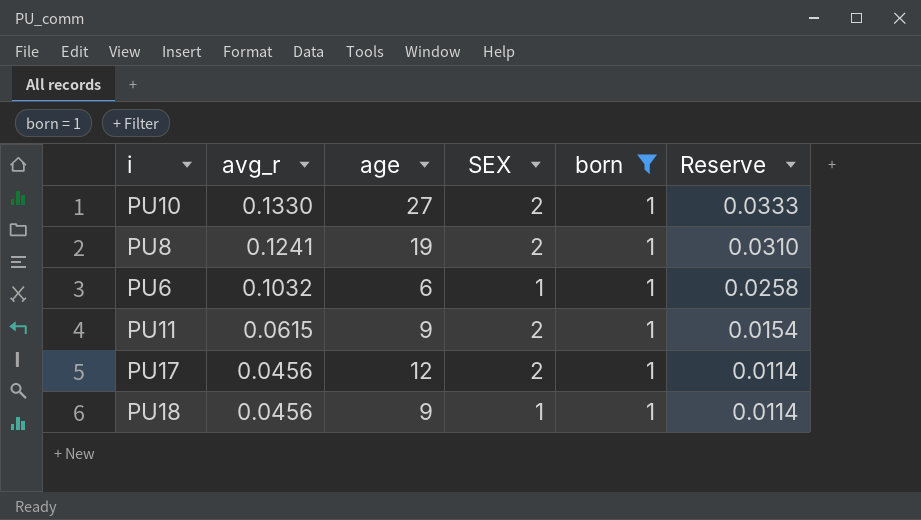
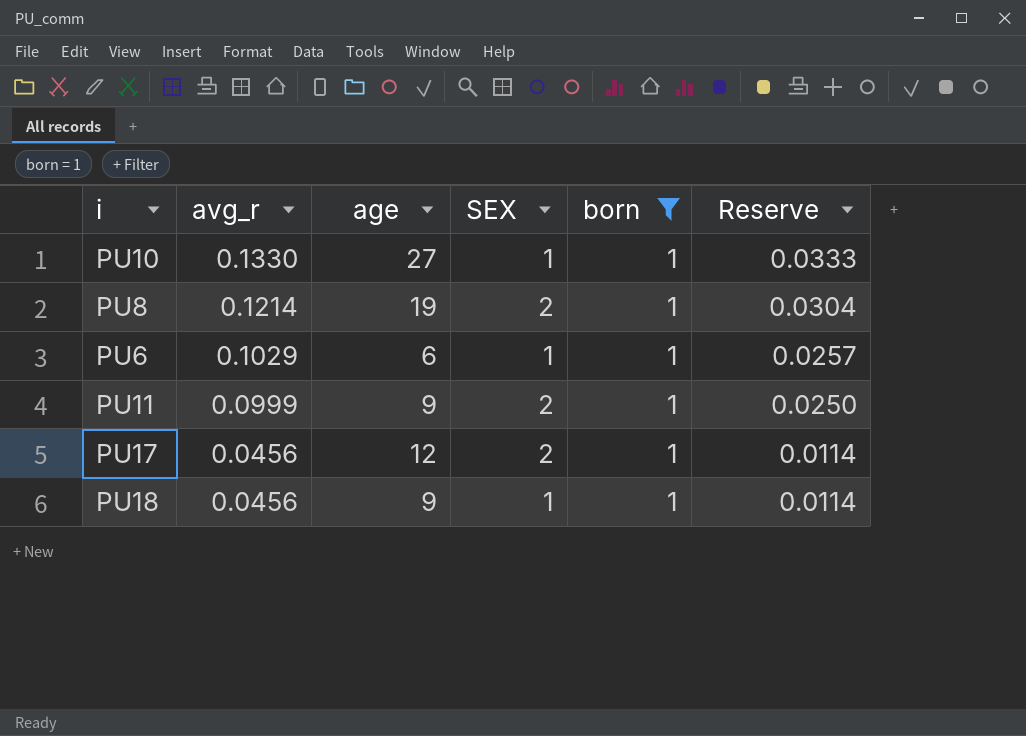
PU10 | SEX: 2 -> 1
PU8 | avg_r: 0.1241 -> 0.1214
PU8 | Reserve: 0.0310 -> 0.0304
PU6 | avg_r: 0.1032 -> 0.1029
PU6 | Reserve: 0.0258 -> 0.0257
PU11 | avg_r: 0.0615 -> 0.0999
PU11 | Reserve: 0.0154 -> 0.0250

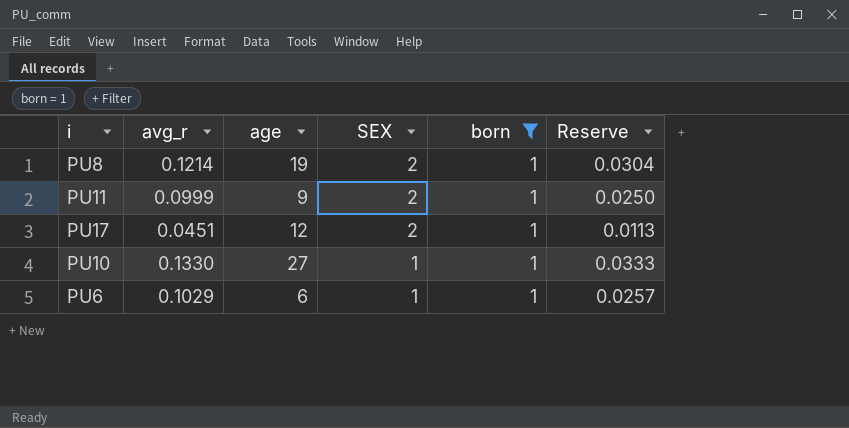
row order: avg_r descending -> SEX descending
row PU18: 0.0456 | 9 | 1 | 1 | 0.0114 -> none
PU17 | avg_r: 0.0456 -> 0.0451
PU17 | Reserve: 0.0114 -> 0.0113

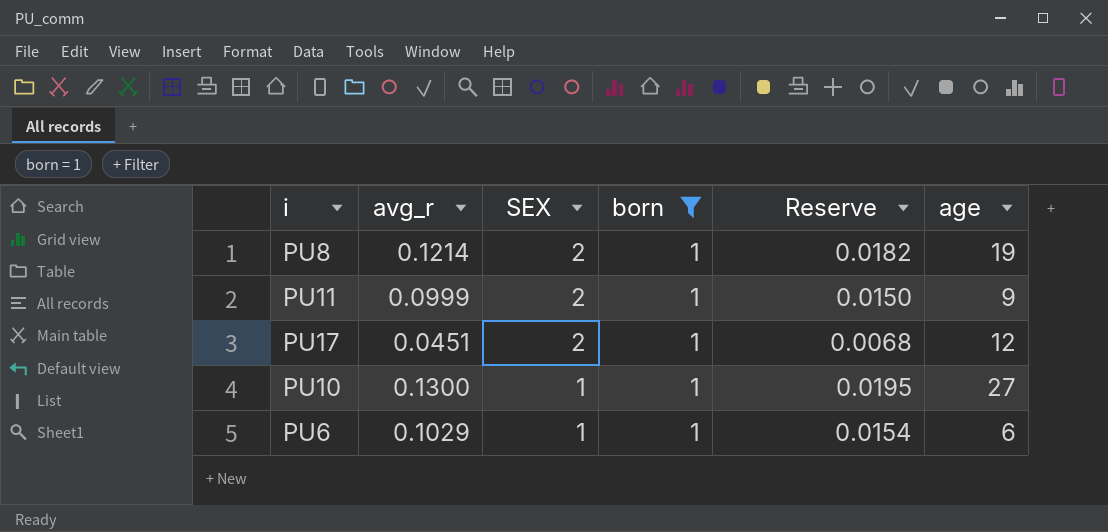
column Reserve | formula: [avg_r] * 0.25 -> [avg_r] * 0.15
column age | position: 3 -> 6
PU10 | avg_r: 0.1330 -> 0.1300

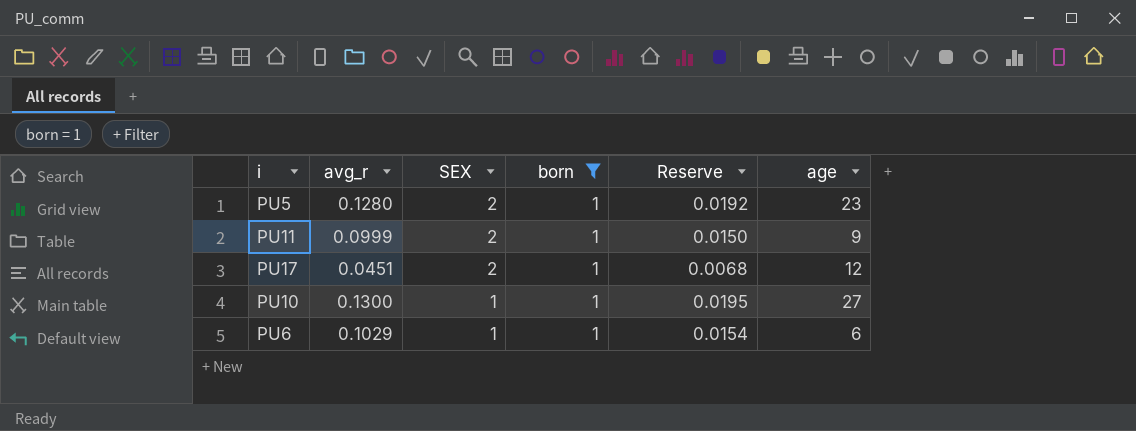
row PU8: 0.1214 | 2 | 1 | 0.0182 | 19 -> none
row PU5: none -> 0.1280 | 2 | 1 | 0.0192 | 23

